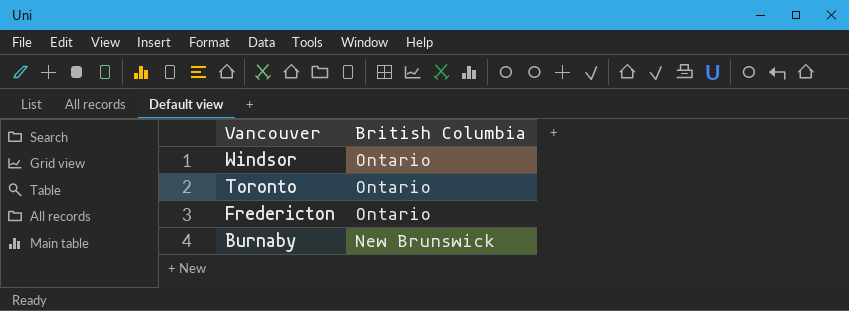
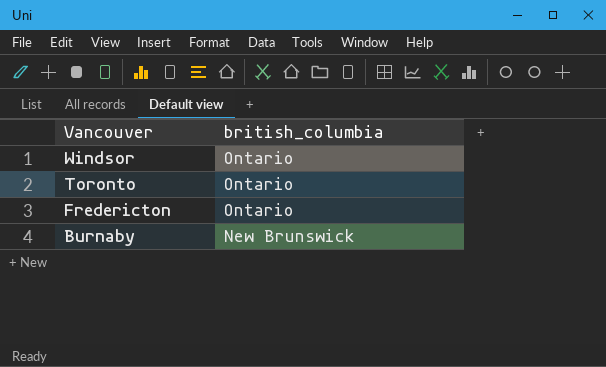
column name: British Columbia -> british_columbia

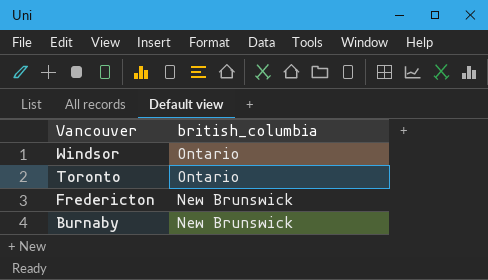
Fredericton | british_columbia: Ontario -> New Brunswick

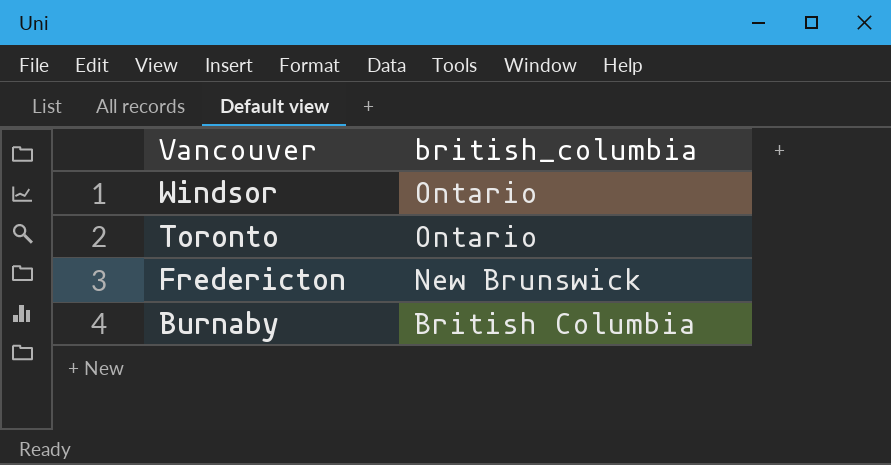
Burnaby | british_columbia: New Brunswick -> British Columbia

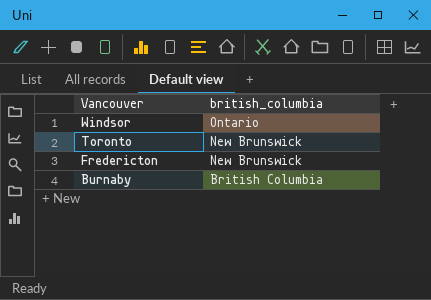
Toronto | british_columbia: Ontario -> New Brunswick

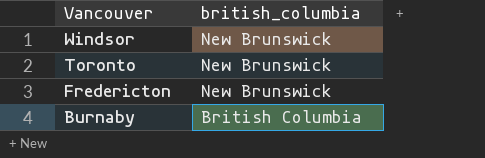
Windsor | british_columbia: Ontario -> New Brunswick

